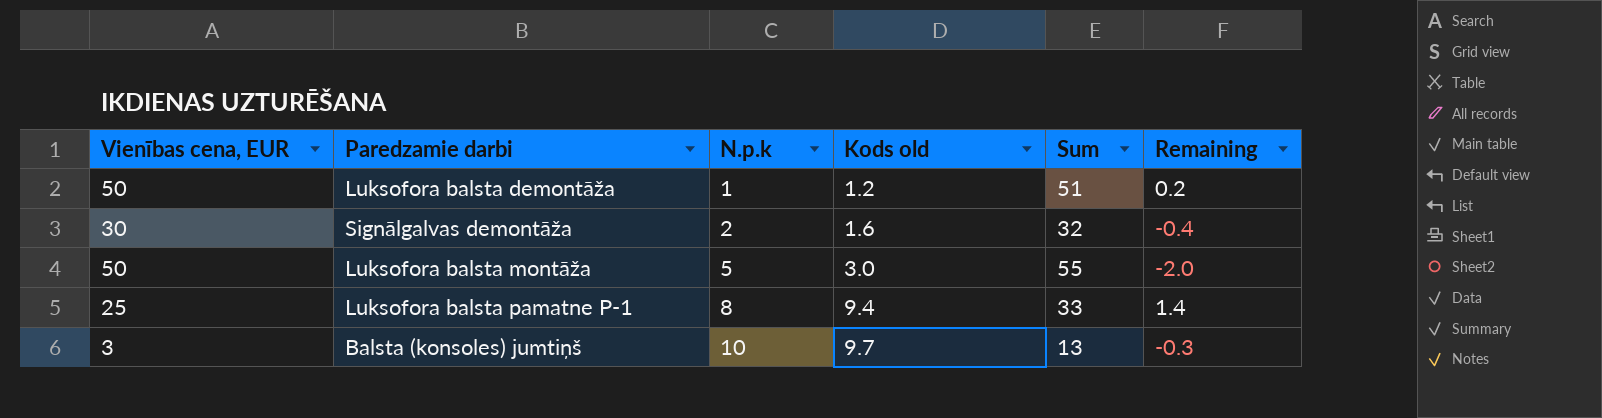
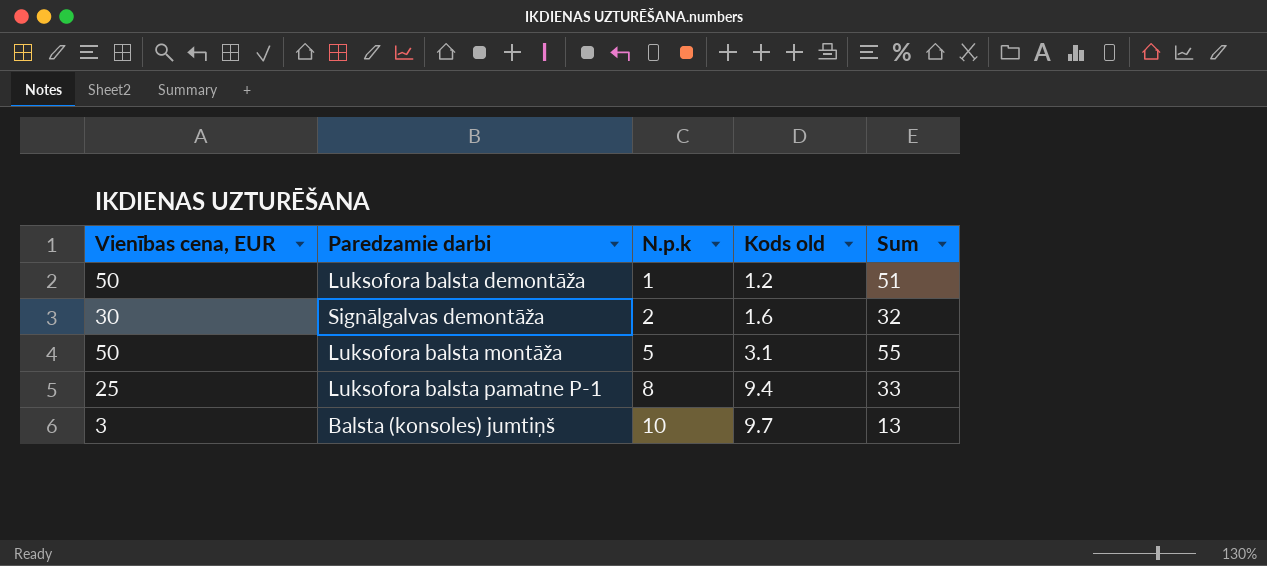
column Remaining | formula: [Kods old] - [N.p.k] -> none
Luksofora balsta montāža | Kods old: 3.0 -> 3.1

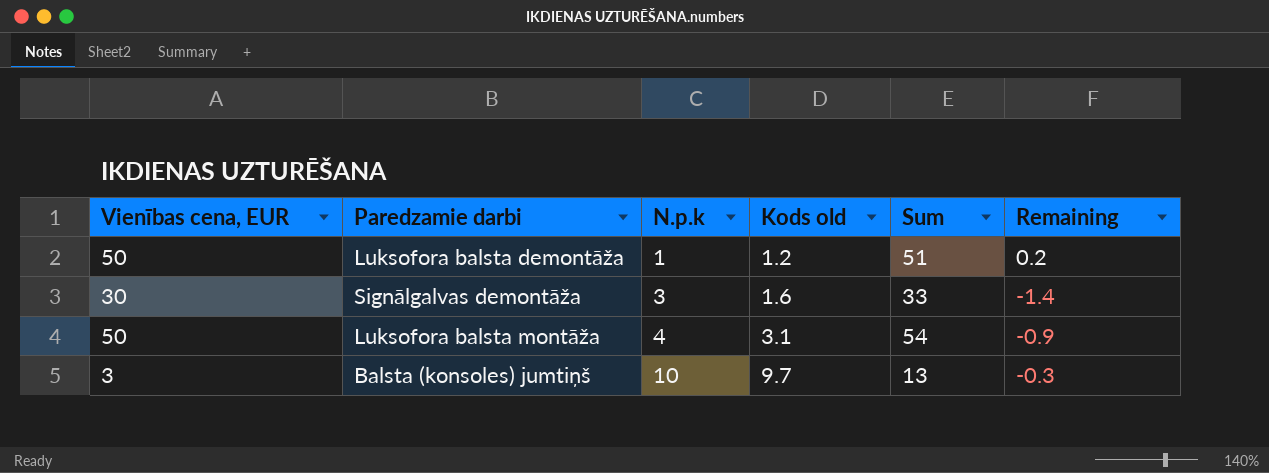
column Remaining | formula: none -> [Kods old] - [N.p.k]
row Luksofora balsta pamatne P-1: 25 | 8 | 9.4 | 33 -> none
Signālgalvas demontāža | N.p.k: 2 -> 3
Signālgalvas demontāža | Sum: 32 -> 33
Luksofora balsta montāža | N.p.k: 5 -> 4
Luksofora balsta montāža | Sum: 55 -> 54

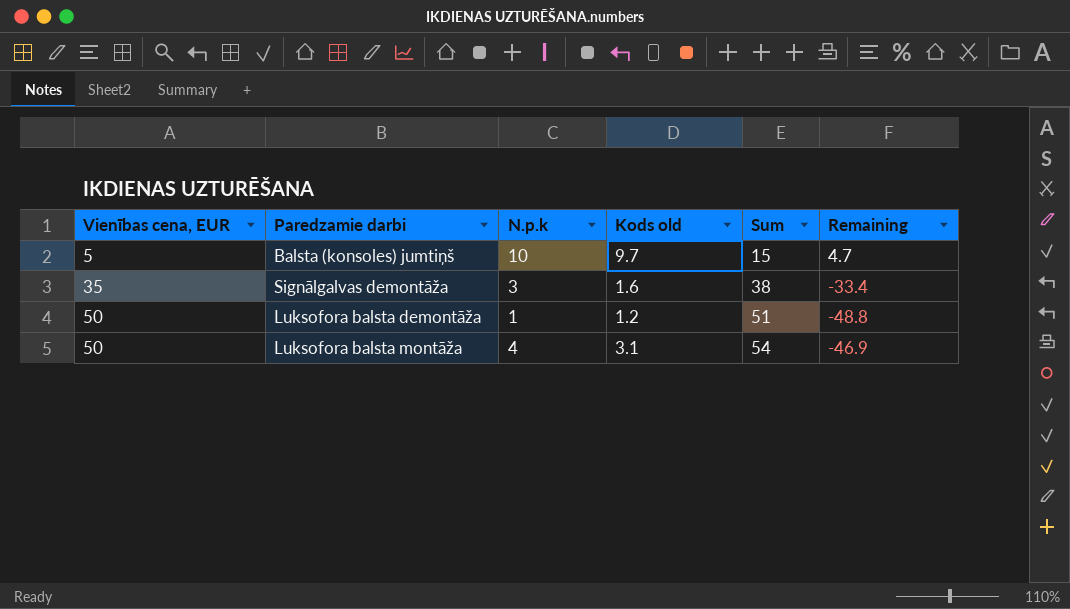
row order: N.p.k ascending -> Vienības cena, EUR ascending
column Remaining | formula: [Kods old] - [N.p.k] -> [Kods old] - [Vienības cena, EUR]
Balsta (konsoles) jumtiņš | Vienības cena, EUR: 3 -> 5
Balsta (konsoles) jumtiņš | Sum: 13 -> 15
Signālgalvas demontāža | Vienības cena, EUR: 30 -> 35
Signālgalvas demontāža | Sum: 33 -> 38

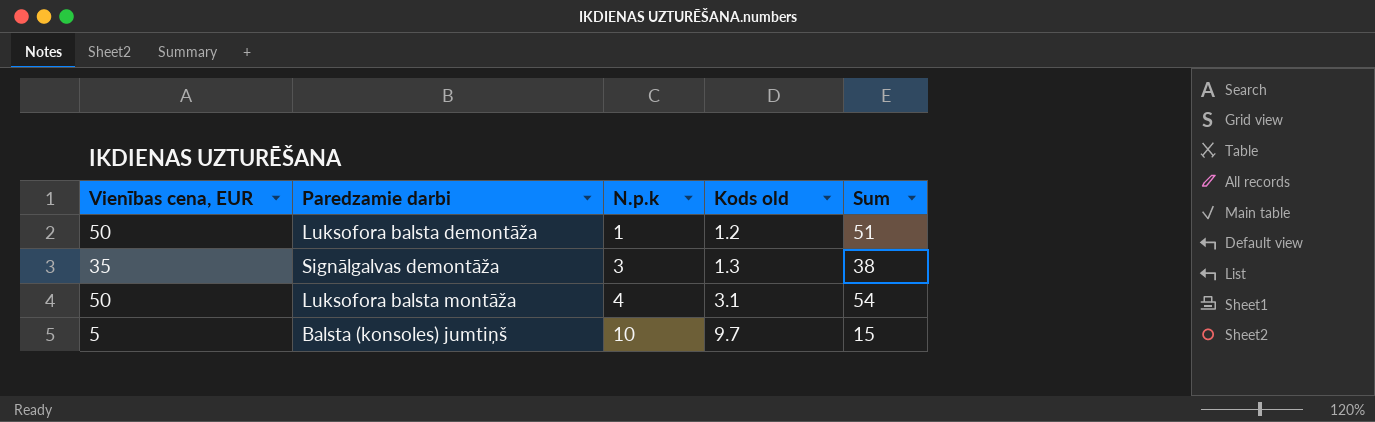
row order: Vienības cena, EUR ascending -> N.p.k ascending
column Remaining | formula: [Kods old] - [Vienības cena, EUR] -> none
Signālgalvas demontāža | Kods old: 1.6 -> 1.3

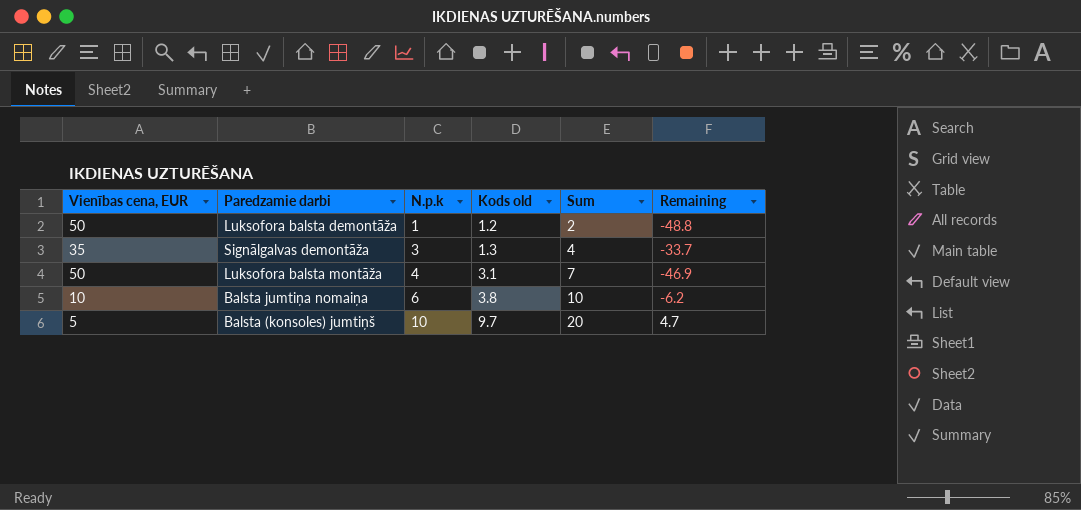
column Sum | formula: [Vienības cena, EUR] + [N.p.k] -> [N.p.k] + [Kods old]
column Remaining | formula: none -> [Kods old] - [Vienības cena, EUR]
row Balsta jumtiņa nomaiņa: none -> 10 | 6 | 3.8 | 10 | -6.2

